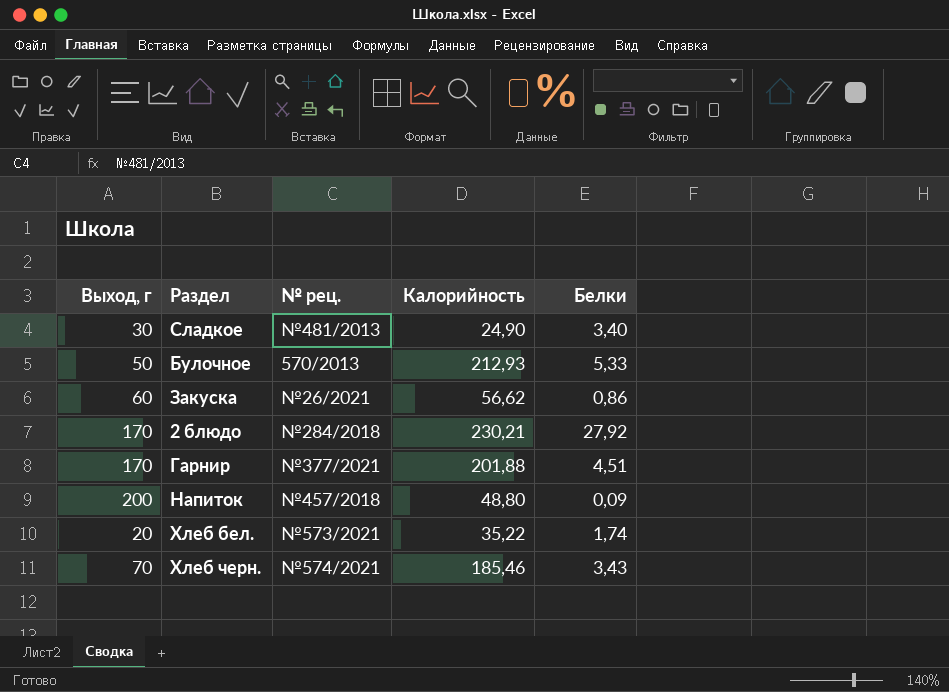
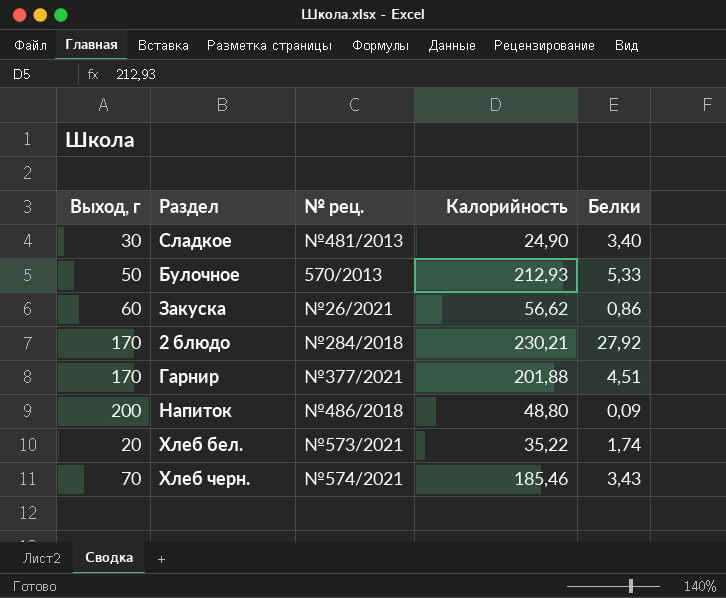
Напиток | № рец.: №457/2018 -> №486/2018

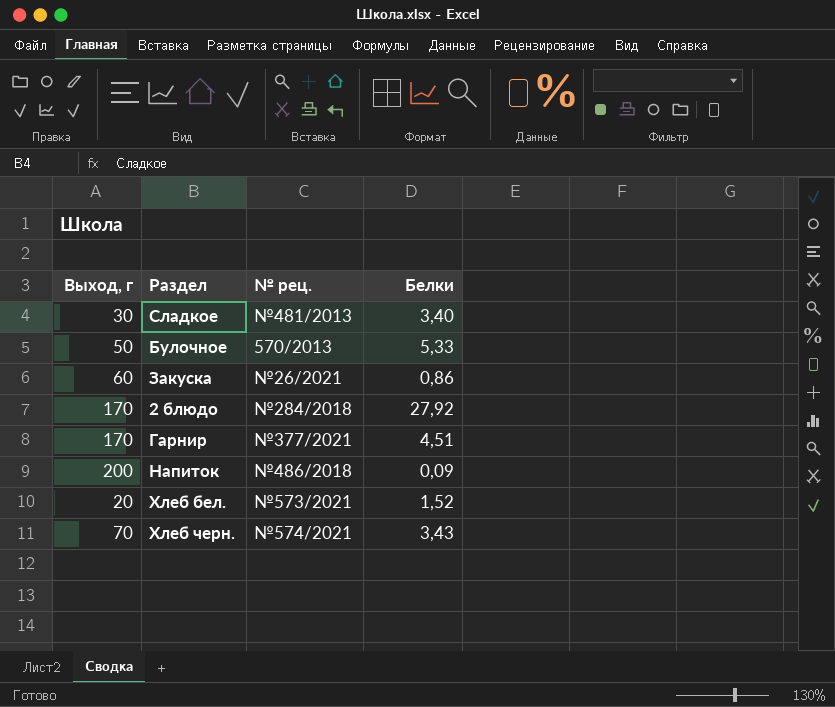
column Калорийность | position: 4 -> none
Хлеб бел. | Белки: 1,74 -> 1,52

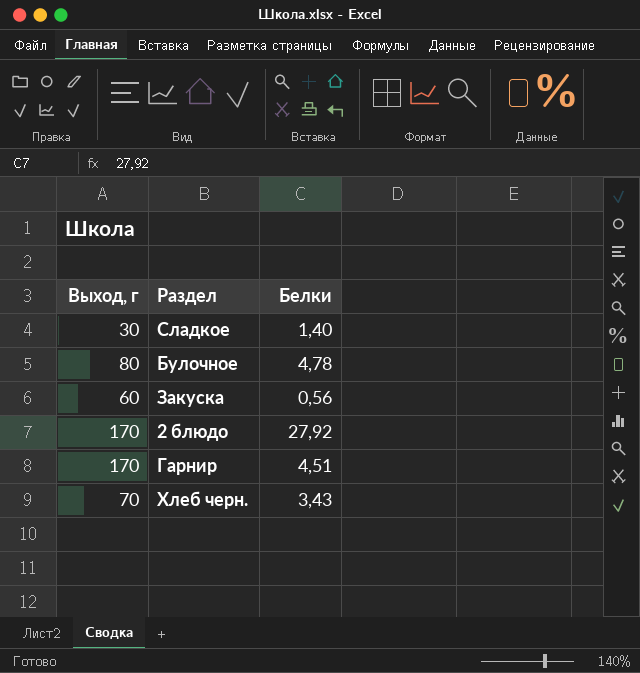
column № рец. | position: 3 -> none
row Напиток: 200 | №486/2018 | 0,09 -> none
row Хлеб бел.: 20 | №573/2021 | 1,52 -> none
Сладкое | Белки: 3,40 -> 1,40
Булочное | Выход, г: 50 -> 80
Булочное | Белки: 5,33 -> 4,78
Закуска | Белки: 0,86 -> 0,56

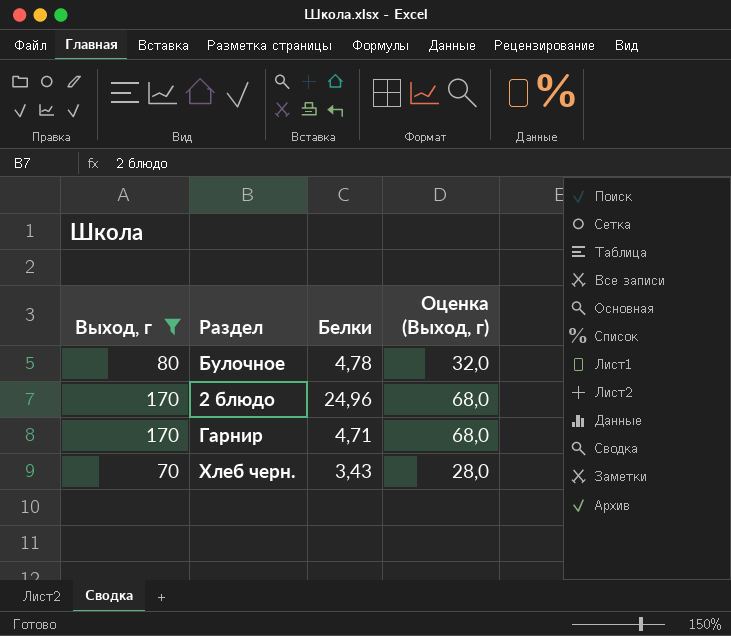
filter: none -> Выход, г >= 70
column Оценка (Выход, г) | formula: none -> [Выход, г] * 0,4
2 блюдо | Белки: 27,92 -> 24,96
Гарнир | Белки: 4,51 -> 4,71

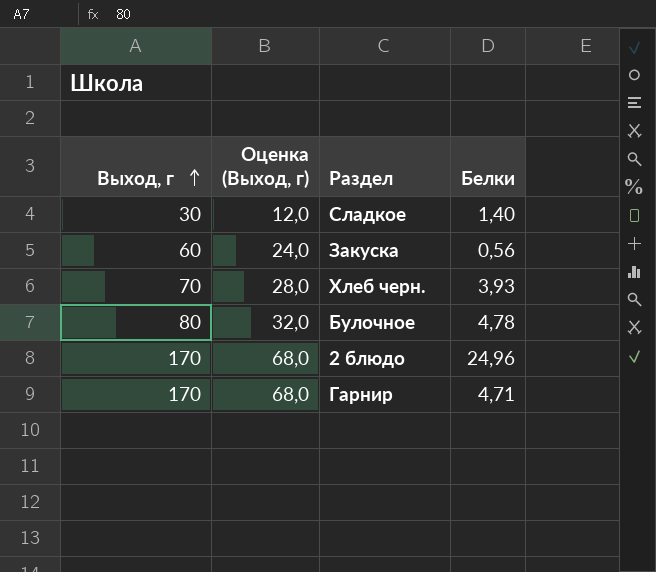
filter: Выход, г >= 70 -> none
row order: none -> Выход, г ascending
column Оценка (Выход, г) | position: 4 -> 2
Хлеб черн. | Белки: 3,43 -> 3,93

